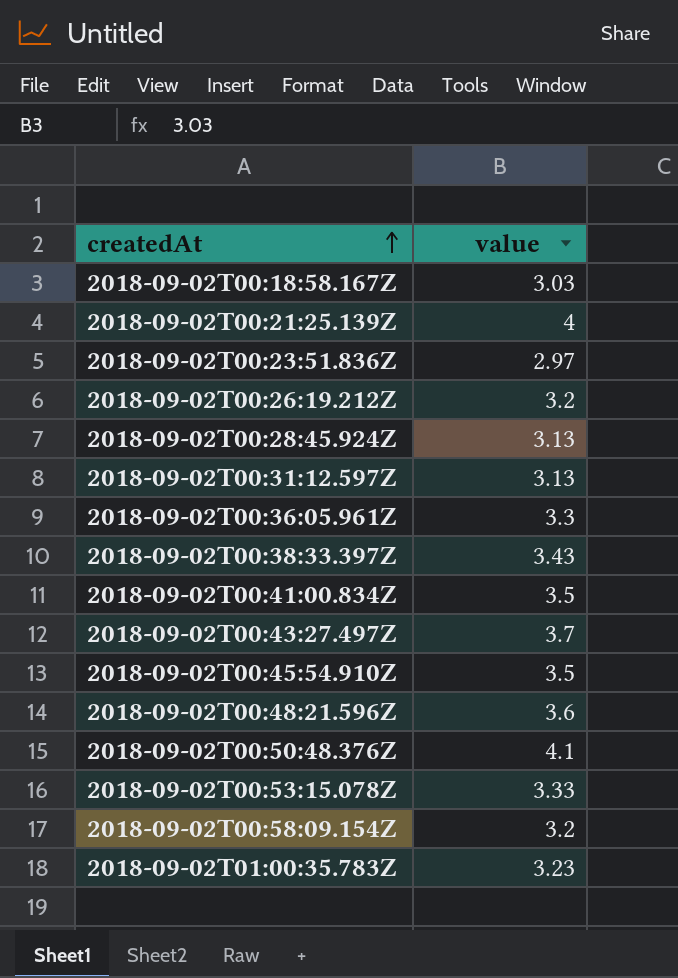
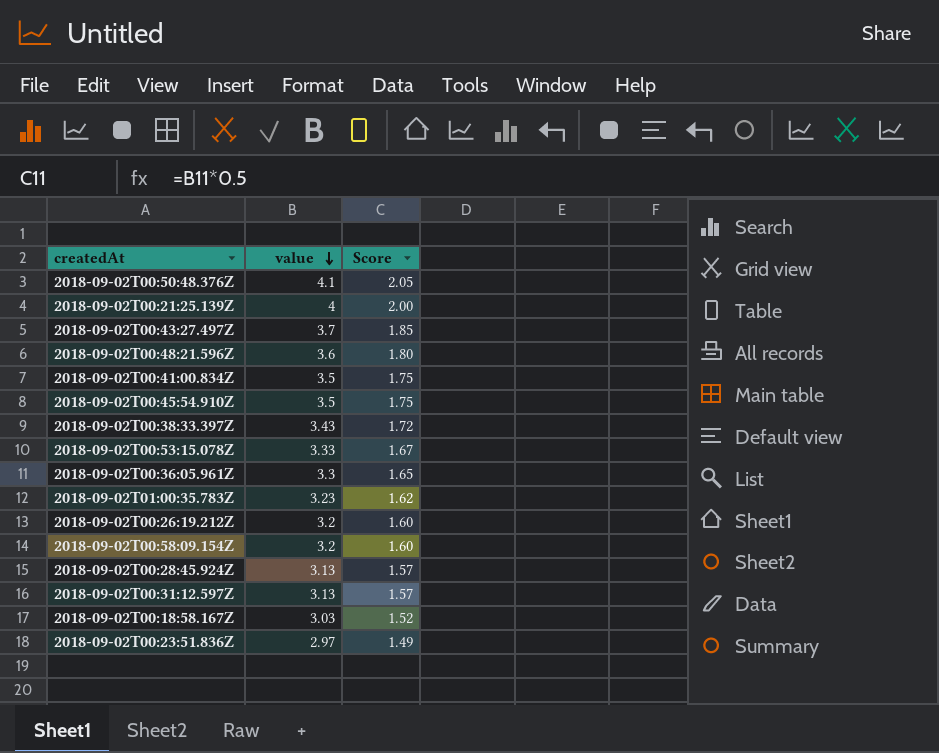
row order: createdAt ascending -> value descending
column Score | formula: none -> [value] * 0.5

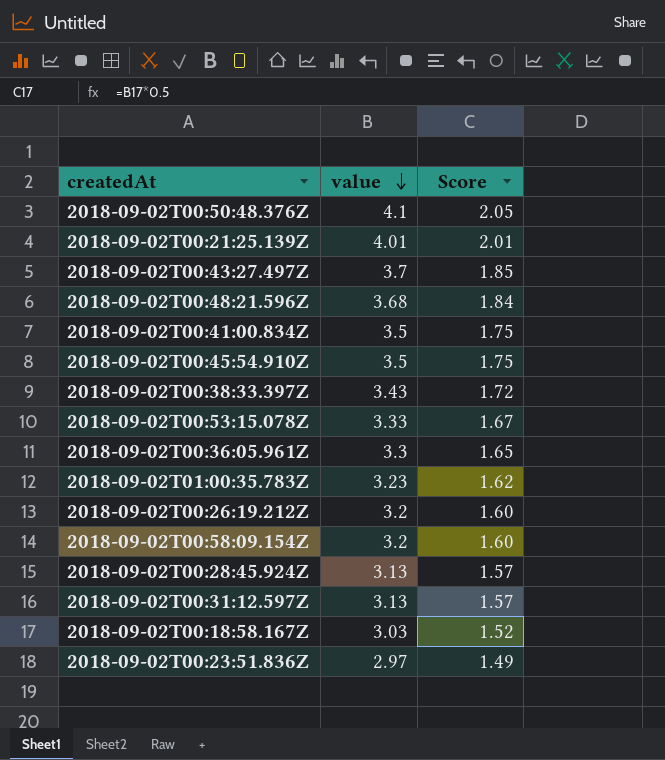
2018-09-02T00:21:25.139Z | value: 4 -> 4.01
2018-09-02T00:21:25.139Z | Score: 2.00 -> 2.01
2018-09-02T00:48:21.596Z | value: 3.6 -> 3.68
2018-09-02T00:48:21.596Z | Score: 1.80 -> 1.84

